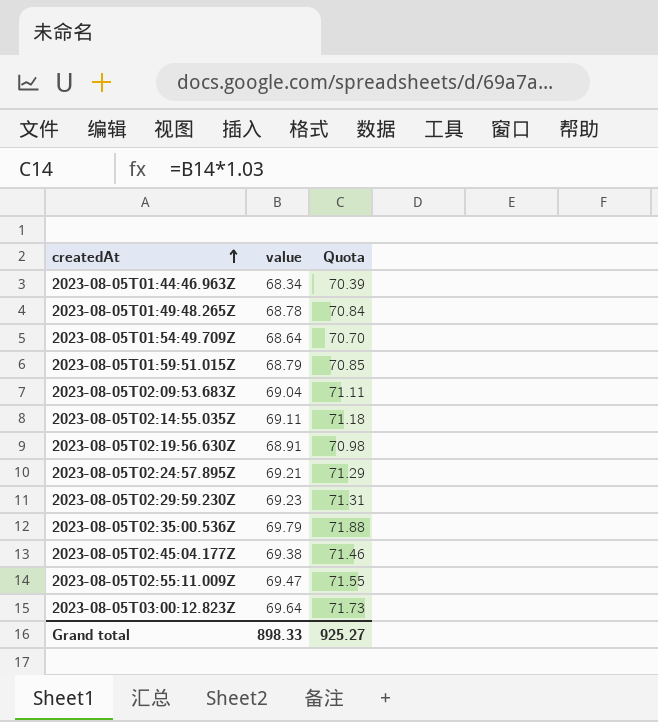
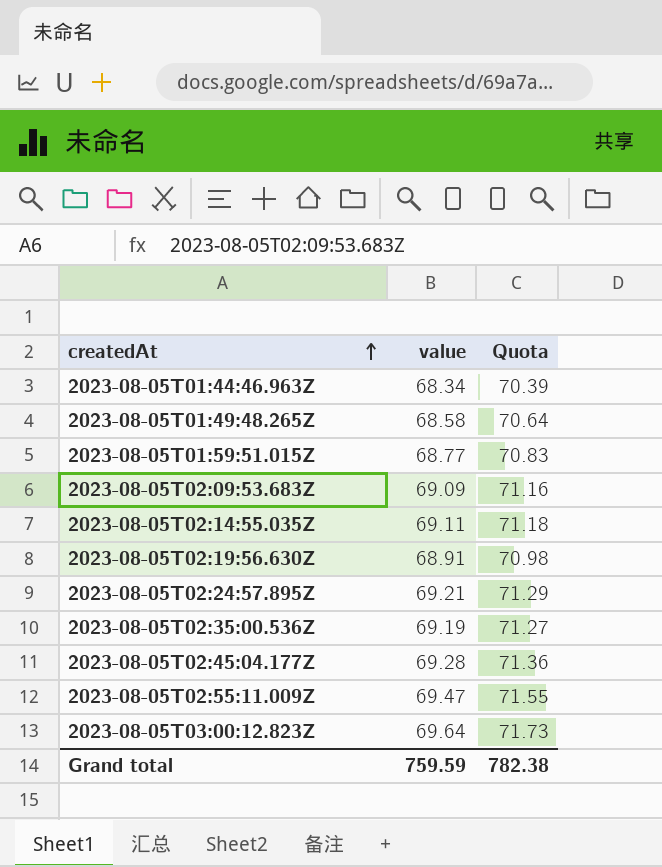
row 2023-08-05T01:54:49.709Z: 68.64 | 70.70 -> none
row 2023-08-05T02:29:59.230Z: 69.23 | 71.31 -> none
2023-08-05T01:49:48.265Z | value: 68.78 -> 68.58
2023-08-05T01:49:48.265Z | Quota: 70.84 -> 70.64
2023-08-05T01:59:51.015Z | value: 68.79 -> 68.77
2023-08-05T01:59:51.015Z | Quota: 70.85 -> 70.83
2023-08-05T02:09:53.683Z | value: 69.04 -> 69.09
2023-08-05T02:09:53.683Z | Quota: 71.11 -> 71.16
2023-08-05T02:35:00.536Z | value: 69.79 -> 69.19
2023-08-05T02:35:00.536Z | Quota: 71.88 -> 71.27
2023-08-05T02:45:04.177Z | value: 69.38 -> 69.28
2023-08-05T02:45:04.177Z | Quota: 71.46 -> 71.36
Grand total | value: 898.33 -> 759.59
Grand total | Quota: 925.27 -> 782.38

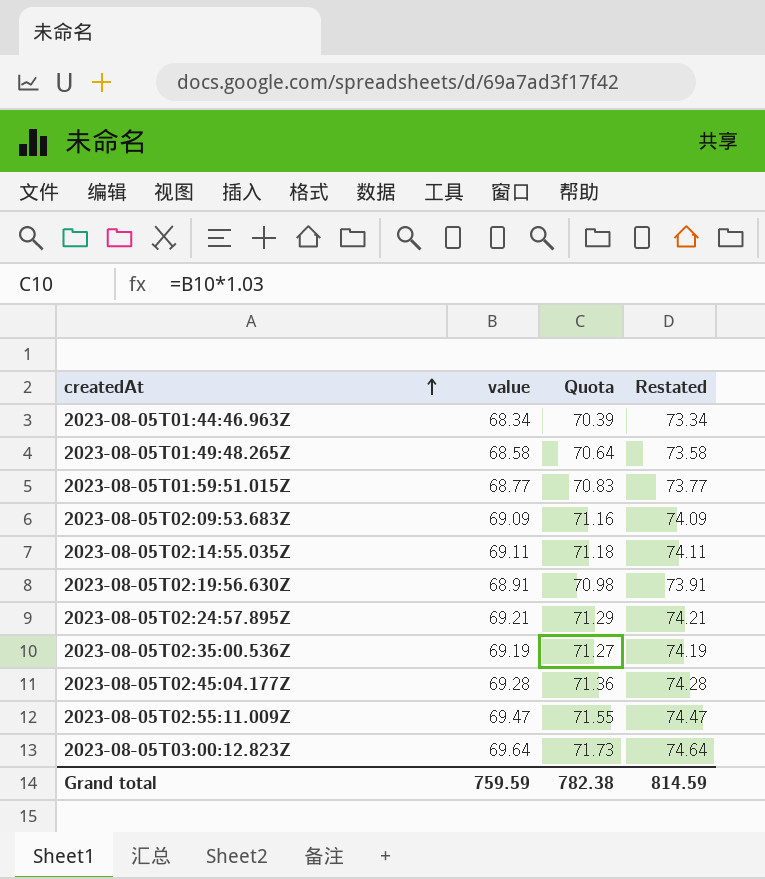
column Restated | formula: none -> [value] + 5

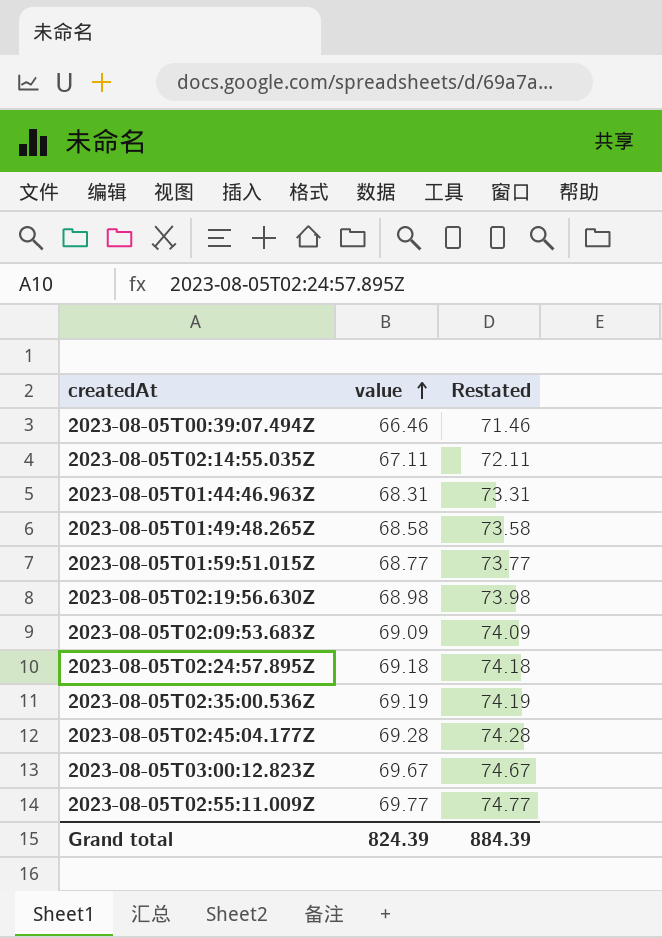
row order: createdAt ascending -> value ascending
column Quota | formula: [value] * 1.03 -> none
row 2023-08-05T00:39:07.494Z: none -> 66.46 | 71.46
2023-08-05T02:14:55.035Z | value: 69.11 -> 67.11
2023-08-05T02:14:55.035Z | Restated: 74.11 -> 72.11
2023-08-05T01:44:46.963Z | value: 68.34 -> 68.31
2023-08-05T01:44:46.963Z | Restated: 73.34 -> 73.31
2023-08-05T02:19:56.630Z | value: 68.91 -> 68.98
2023-08-05T02:19:56.630Z | Restated: 73.91 -> 73.98
2023-08-05T02:24:57.895Z | value: 69.21 -> 69.18
2023-08-05T02:24:57.895Z | Restated: 74.21 -> 74.18
2023-08-05T03:00:12.823Z | value: 69.64 -> 69.67
2023-08-05T03:00:12.823Z | Restated: 74.64 -> 74.67
2023-08-05T02:55:11.009Z | value: 69.47 -> 69.77
2023-08-05T02:55:11.009Z | Restated: 74.47 -> 74.77
Grand total | value: 759.59 -> 824.39
Grand total | Restated: 814.59 -> 884.39

